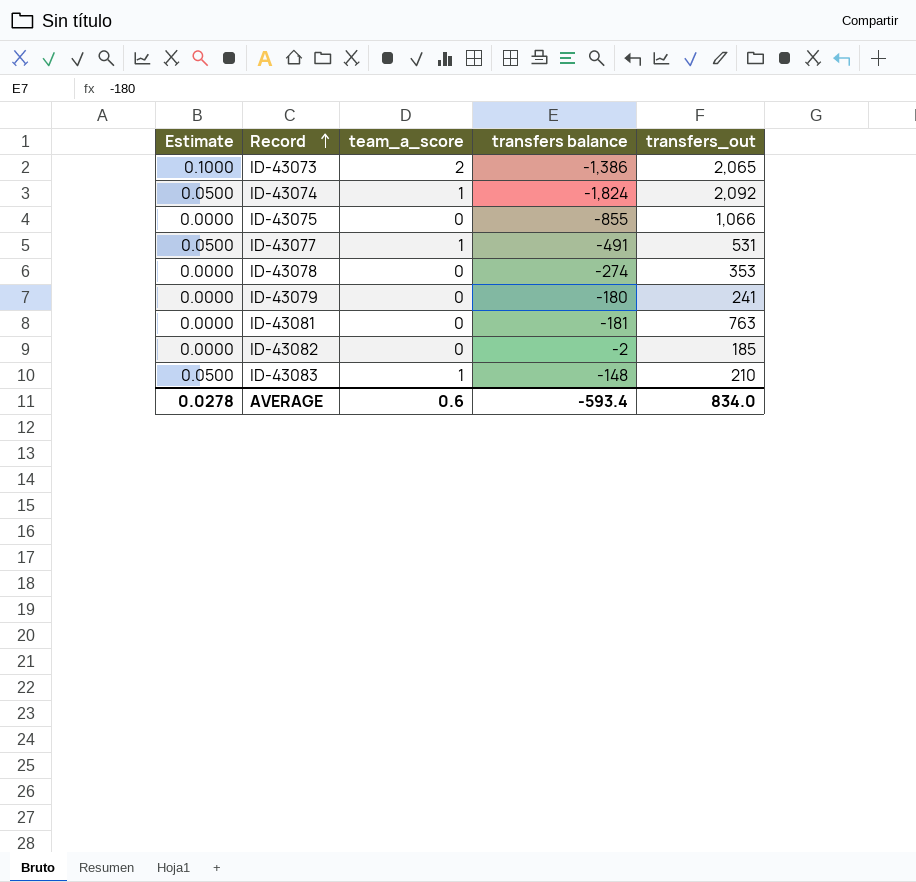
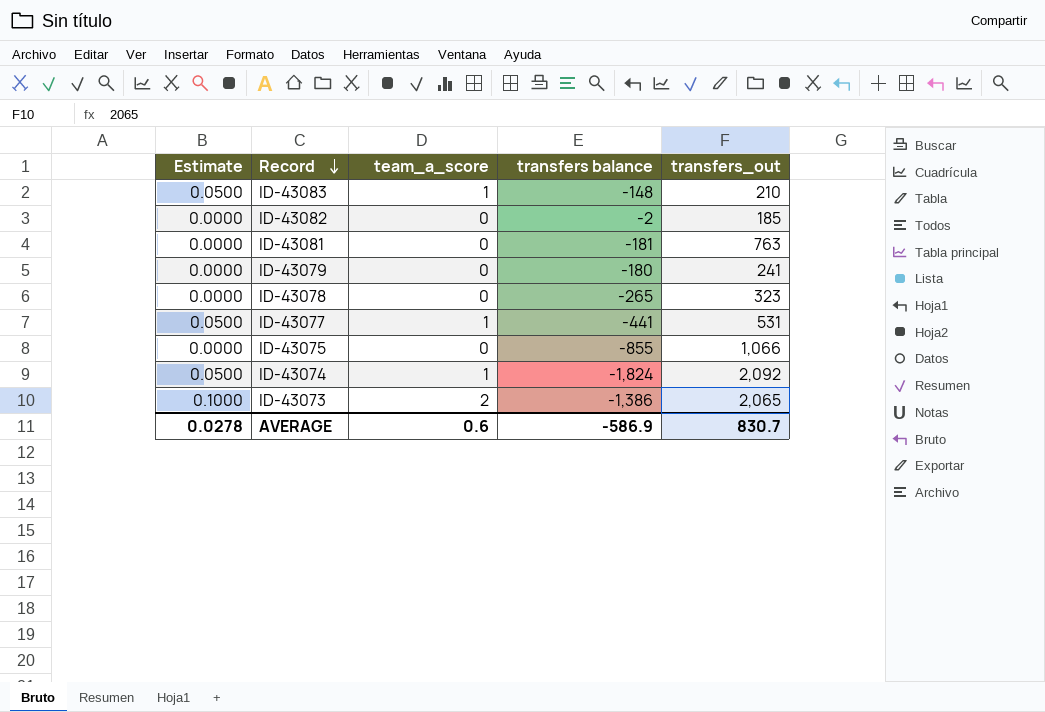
row order: Record ascending -> Record descending
ID-43078 | transfers balance: -274 -> -265
ID-43078 | transfers_out: 353 -> 323
ID-43077 | transfers balance: -491 -> -441
AVERAGE | transfers balance: -593.4 -> -586.9
AVERAGE | transfers_out: 834.0 -> 830.7

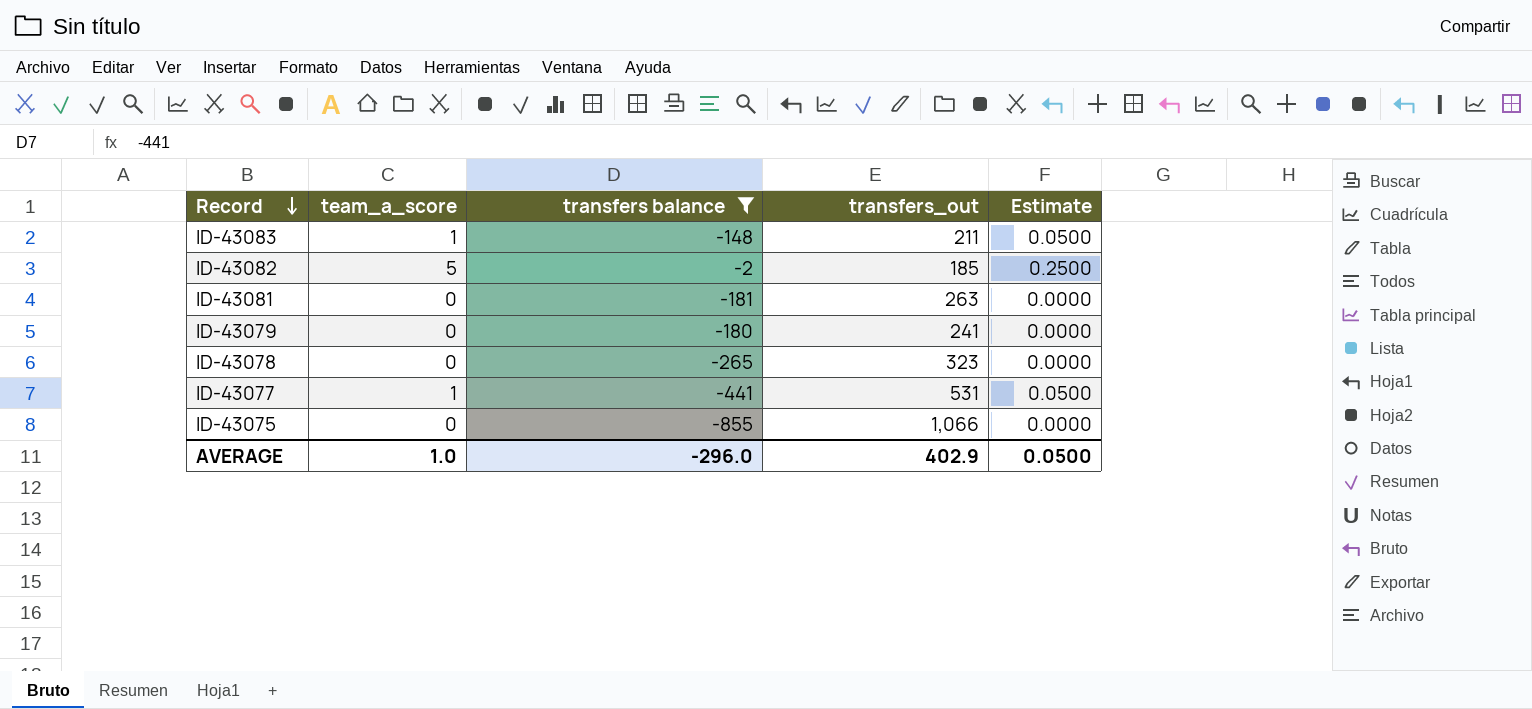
filter: none -> transfers balance >= -855
column Estimate | position: 1 -> 5
ID-43083 | transfers_out: 210 -> 211
ID-43082 | team_a_score: 0 -> 5
ID-43082 | Estimate: 0.0000 -> 0.2500
ID-43081 | transfers_out: 763 -> 263
AVERAGE | team_a_score: 0.6 -> 1.0
AVERAGE | transfers balance: -586.9 -> -296.0
AVERAGE | transfers_out: 830.7 -> 402.9
AVERAGE | Estimate: 0.0278 -> 0.0500

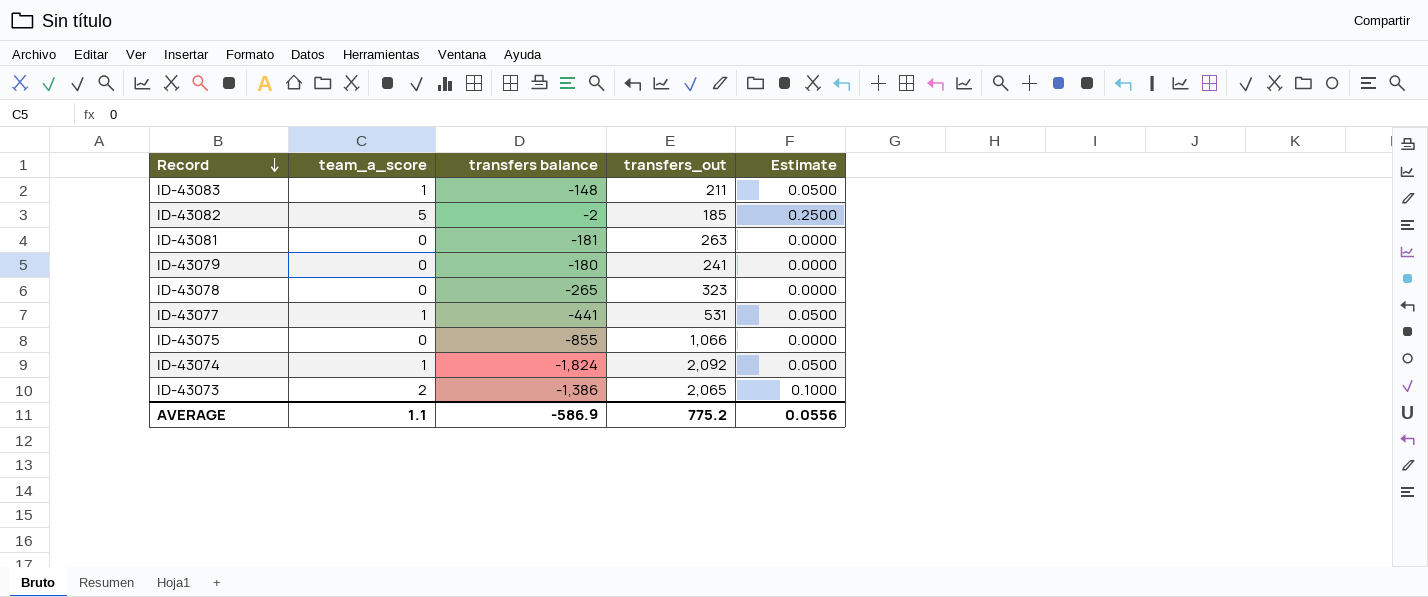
filter: transfers balance >= -855 -> none
AVERAGE | team_a_score: 1.0 -> 1.1
AVERAGE | transfers balance: -296.0 -> -586.9
AVERAGE | transfers_out: 402.9 -> 775.2
AVERAGE | Estimate: 0.0500 -> 0.0556

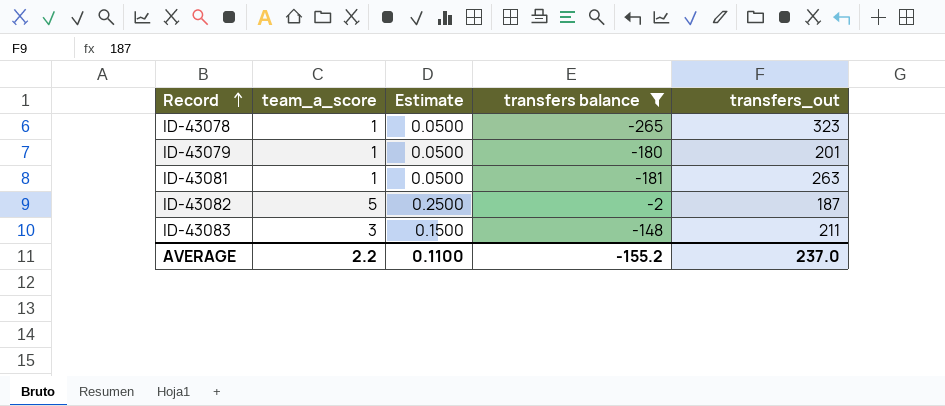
filter: none -> transfers balance >= -265
row order: Record descending -> Record ascending
column Estimate | position: 5 -> 3
ID-43078 | team_a_score: 0 -> 1
ID-43078 | Estimate: 0.0000 -> 0.0500
ID-43079 | team_a_score: 0 -> 1
ID-43079 | Estimate: 0.0000 -> 0.0500
ID-43079 | transfers_out: 241 -> 201
ID-43081 | team_a_score: 0 -> 1
ID-43081 | Estimate: 0.0000 -> 0.0500
ID-43082 | transfers_out: 185 -> 187
ID-43083 | team_a_score: 1 -> 3
ID-43083 | Estimate: 0.0500 -> 0.1500
AVERAGE | team_a_score: 1.1 -> 2.2
AVERAGE | Estimate: 0.0556 -> 0.1100
AVERAGE | transfers balance: -586.9 -> -155.2
AVERAGE | transfers_out: 775.2 -> 237.0

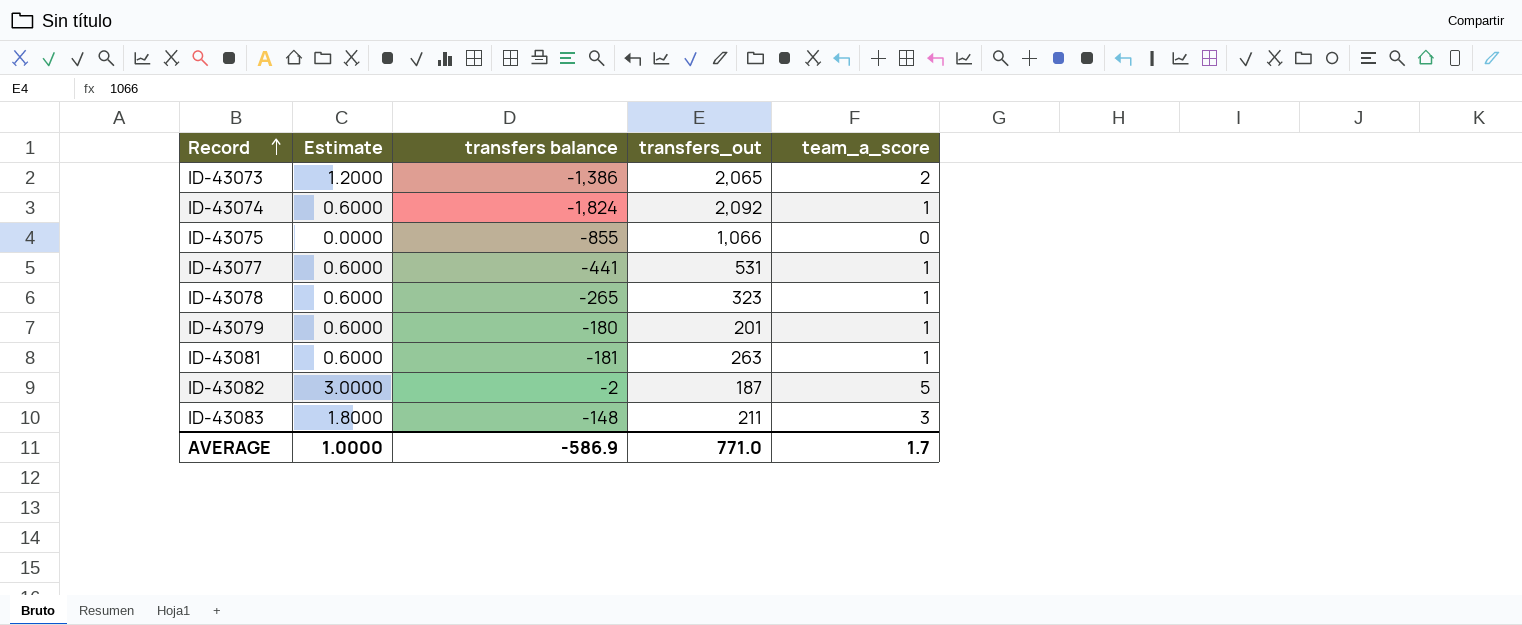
filter: transfers balance >= -265 -> none
column Estimate | formula: [team_a_score] * 0.05 -> [team_a_score] * 0.6
column team_a_score | position: 2 -> 5
AVERAGE | Estimate: 0.1100 -> 1.0000
AVERAGE | transfers balance: -155.2 -> -586.9
AVERAGE | transfers_out: 237.0 -> 771.0
AVERAGE | team_a_score: 2.2 -> 1.7

